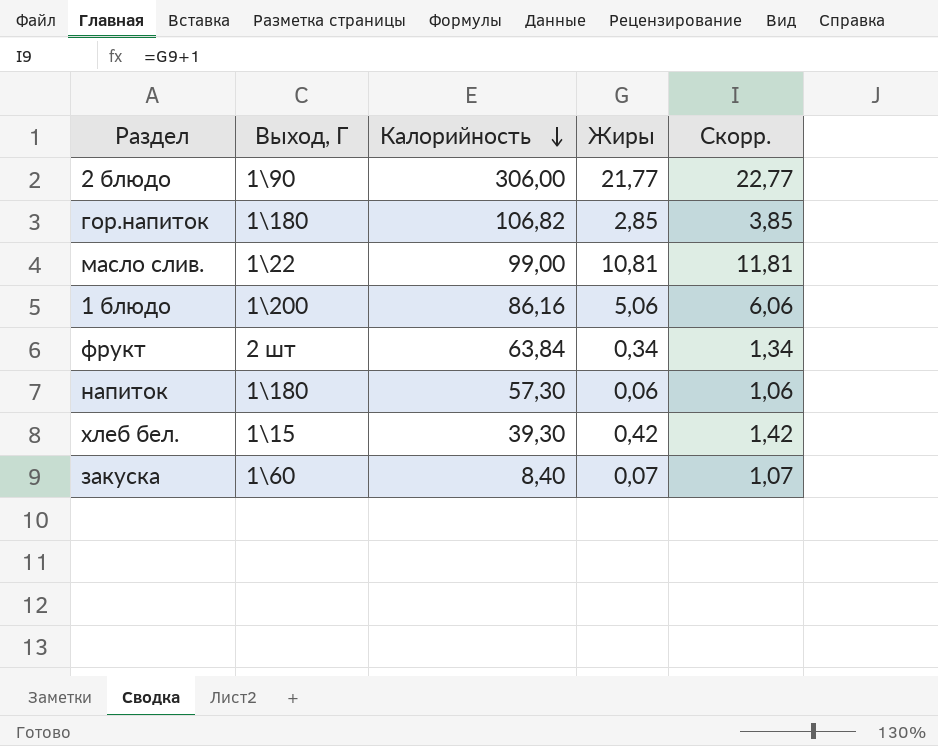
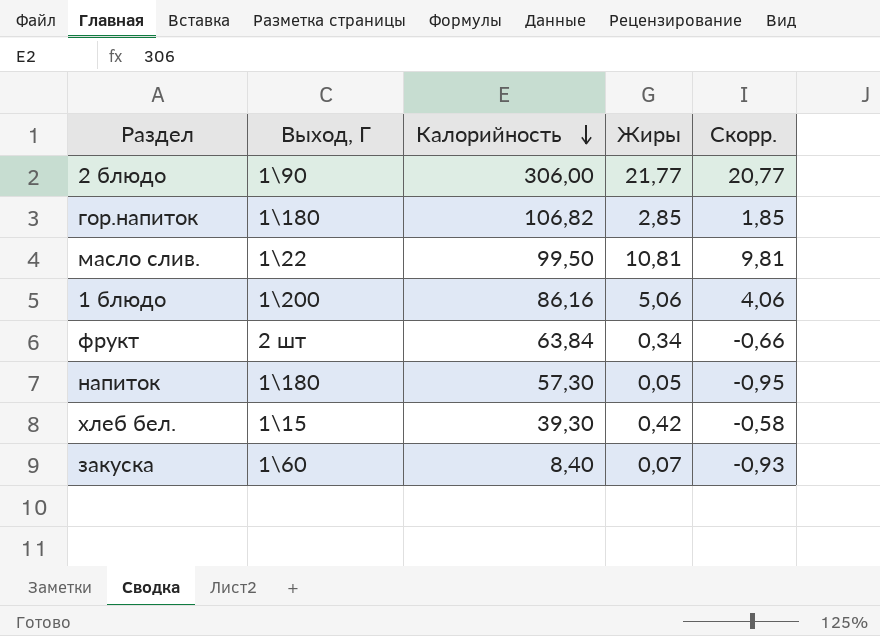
column Скорр. | formula: [Жиры] + 1 -> [Жиры] - 1
масло слив. | Калорийность: 99,00 -> 99,50
напиток | Жиры: 0,06 -> 0,05

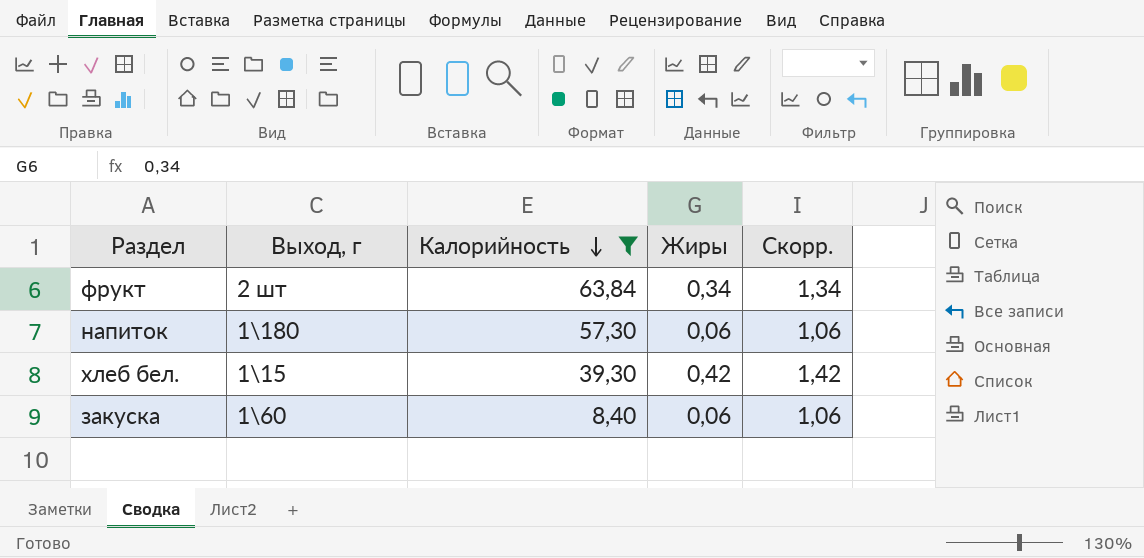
filter: none -> Калорийность <= 63,84
column name: Выход, Г -> Выход, г
column Скорр. | formula: [Жиры] - 1 -> [Жиры] + 1
напиток | Жиры: 0,05 -> 0,06
закуска | Жиры: 0,07 -> 0,06

